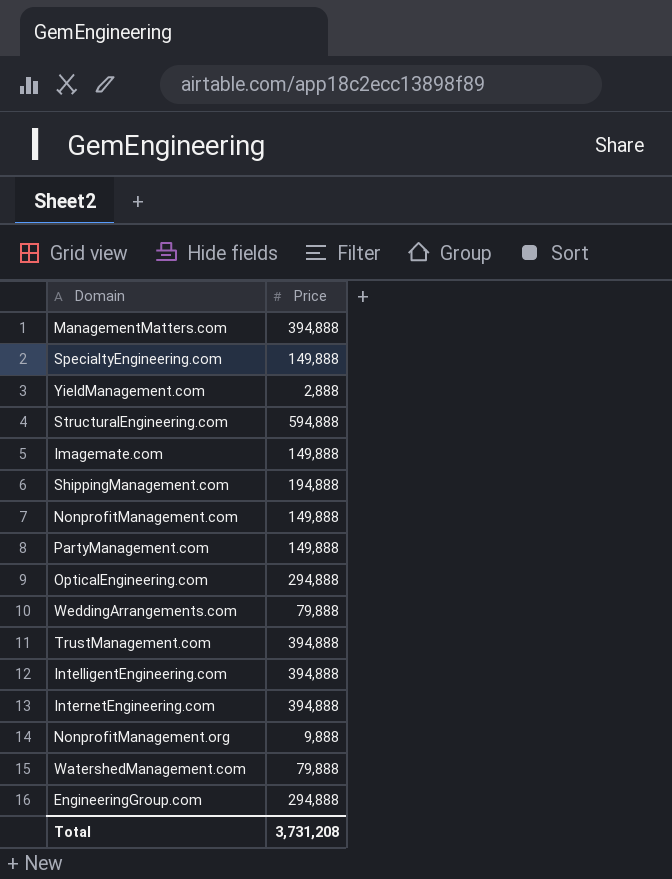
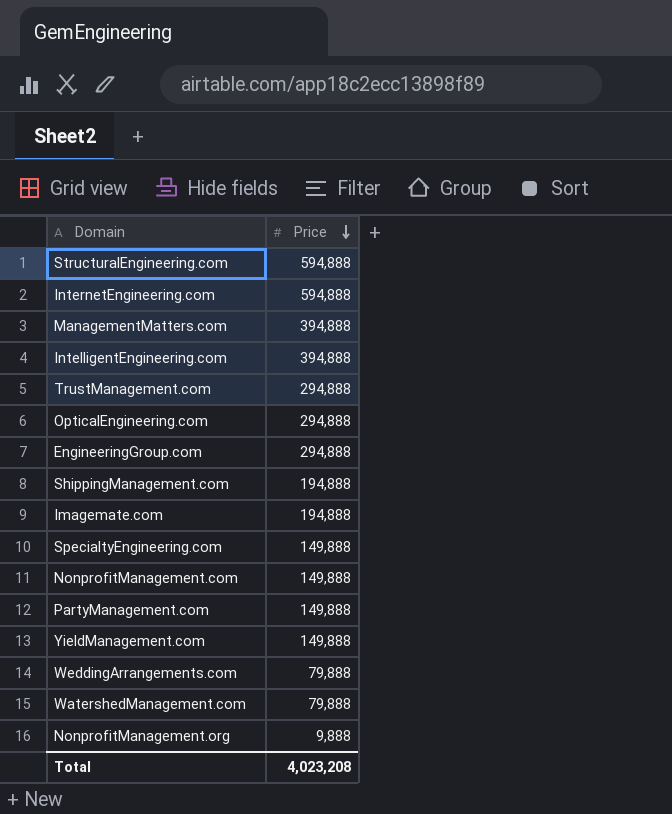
row order: none -> Price descending
InternetEngineering.com | Price: 394,888 -> 594,888
TrustManagement.com | Price: 394,888 -> 294,888
Imagemate.com | Price: 149,888 -> 194,888
YieldManagement.com | Price: 2,888 -> 149,888
Total | Price: 3,731,208 -> 4,023,208

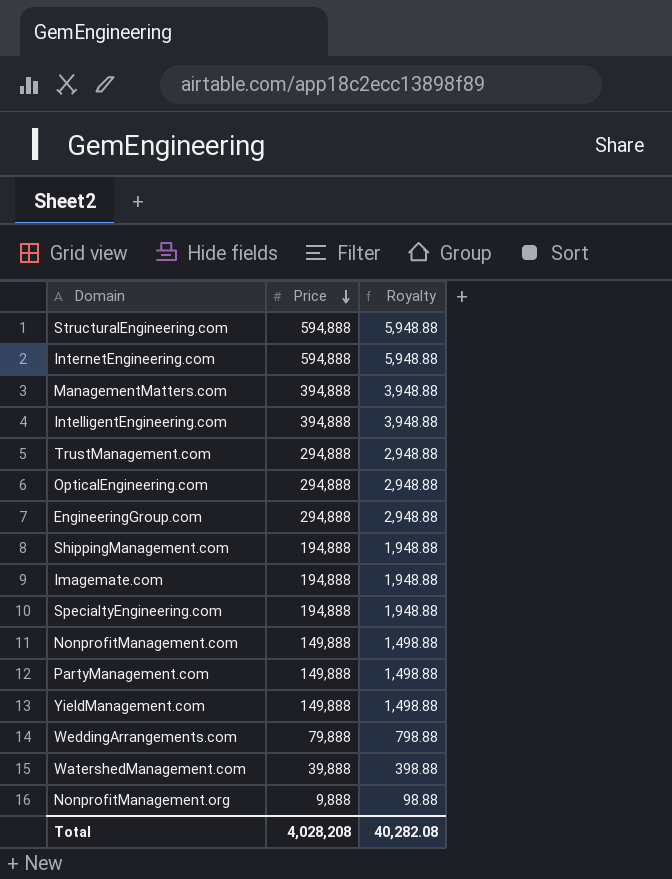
column Royalty | formula: none -> [Price] * 0.01
SpecialtyEngineering.com | Price: 149,888 -> 194,888
WatershedManagement.com | Price: 79,888 -> 39,888
Total | Price: 4,023,208 -> 4,028,208

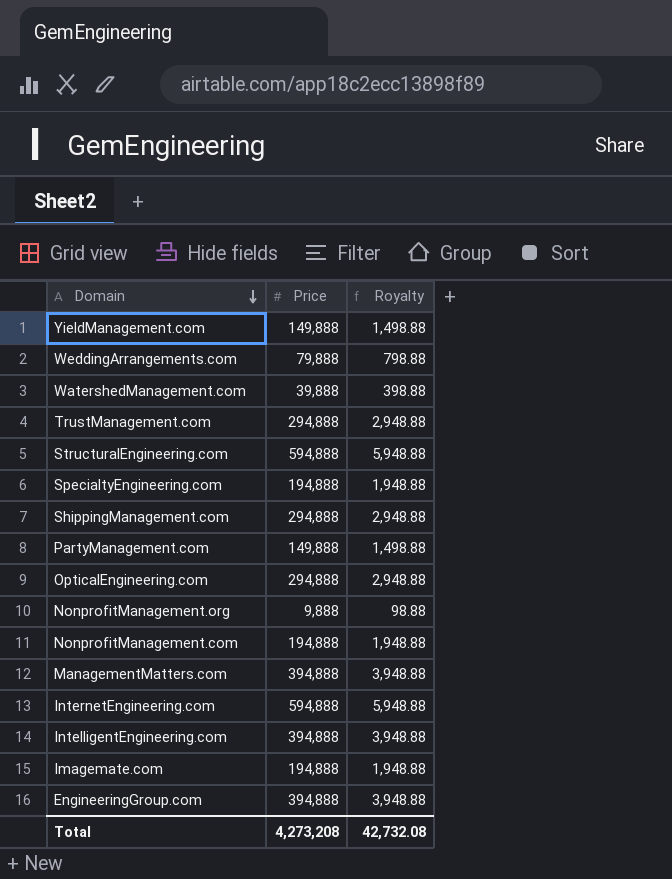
row order: Price descending -> Domain descending
ShippingManagement.com | Price: 194,888 -> 294,888
ShippingManagement.com | Royalty: 1,948.88 -> 2,948.88
NonprofitManagement.com | Price: 149,888 -> 194,888
NonprofitManagement.com | Royalty: 1,498.88 -> 1,948.88
EngineeringGroup.com | Price: 294,888 -> 394,888
EngineeringGroup.com | Royalty: 2,948.88 -> 3,948.88
Total | Price: 4,028,208 -> 4,273,208
Total | Royalty: 40,282.08 -> 42,732.08

